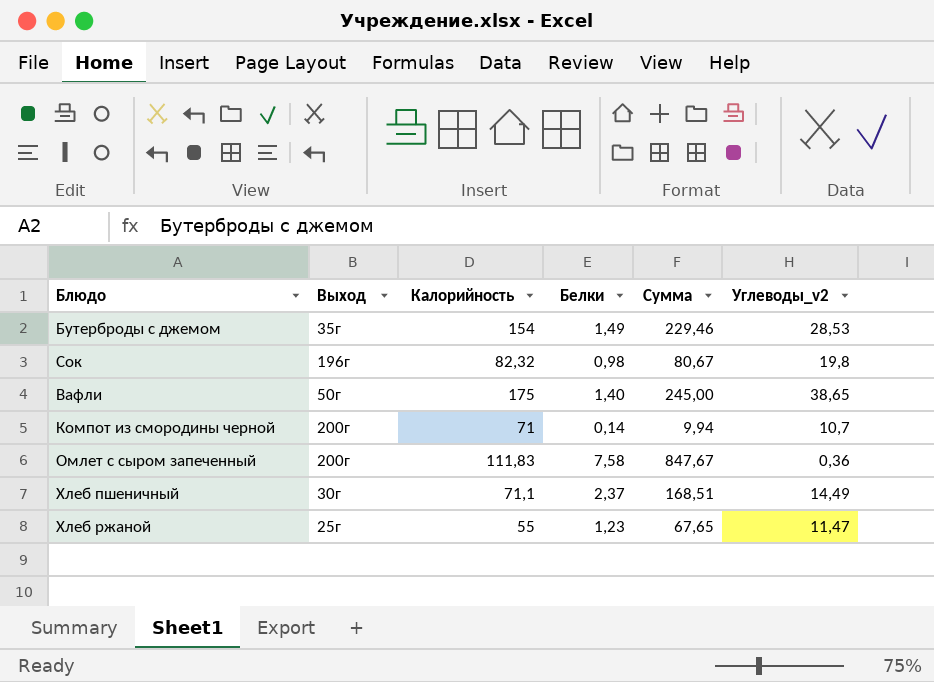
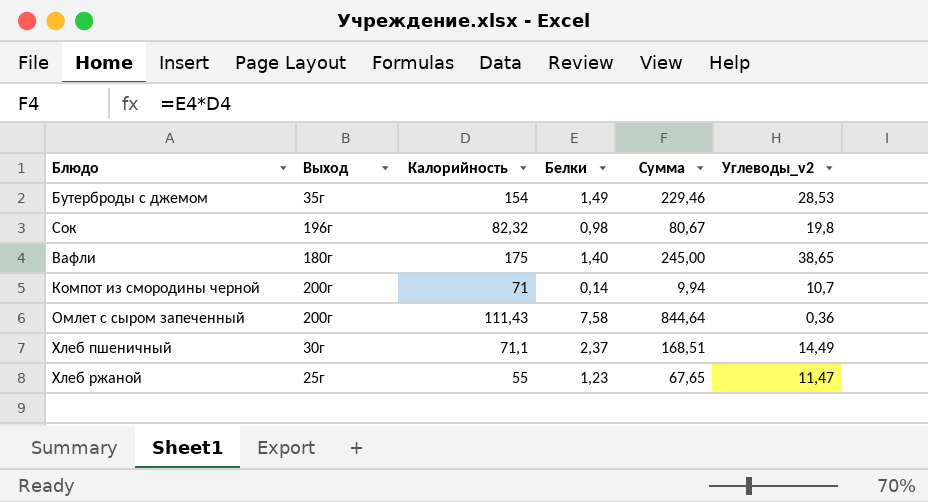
Вафли | Выход: 50г -> 180г
Омлет с сыром запеченный | Калорийность: 111,83 -> 111,43
Омлет с сыром запеченный | Сумма: 847,67 -> 844,64

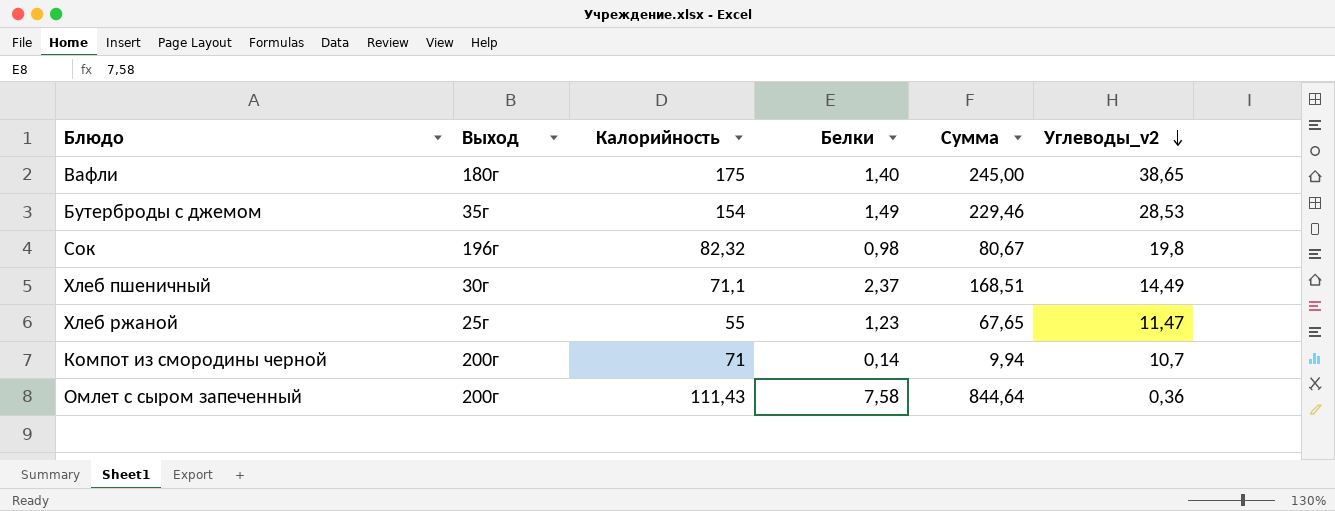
row order: none -> Углеводы_v2 descending

